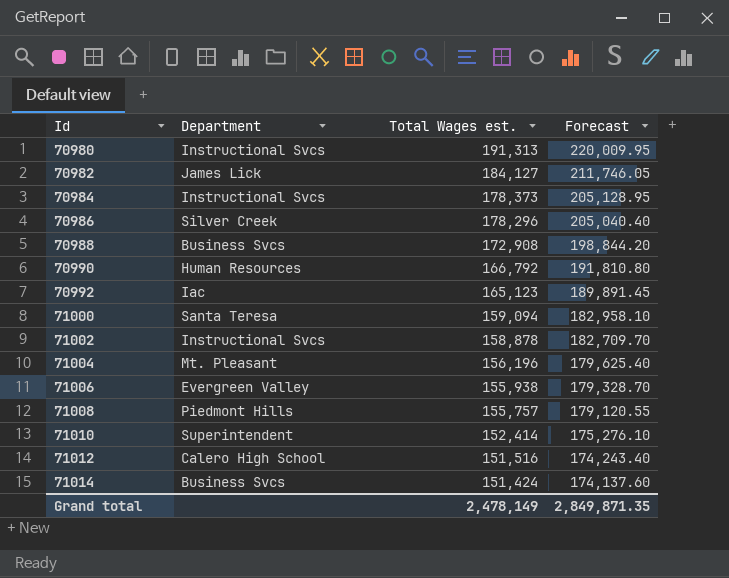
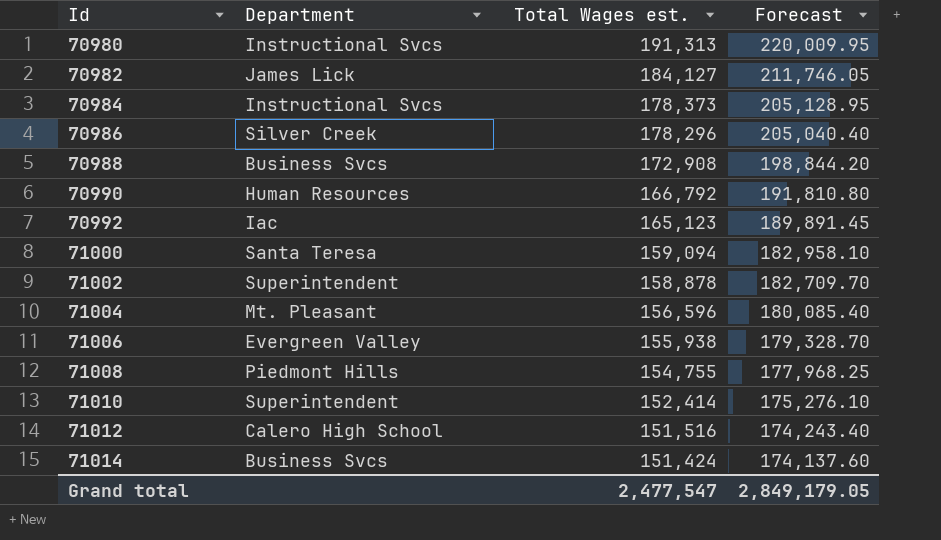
71002 | Department: Instructional Svcs -> Superintendent
71004 | Total Wages est.: 156,196 -> 156,596
71004 | Forecast: 179,625.40 -> 180,085.40
71008 | Total Wages est.: 155,757 -> 154,755
71008 | Forecast: 179,120.55 -> 177,968.25
Grand total | Total Wages est.: 2,478,149 -> 2,477,547
Grand total | Forecast: 2,849,871.35 -> 2,849,179.05

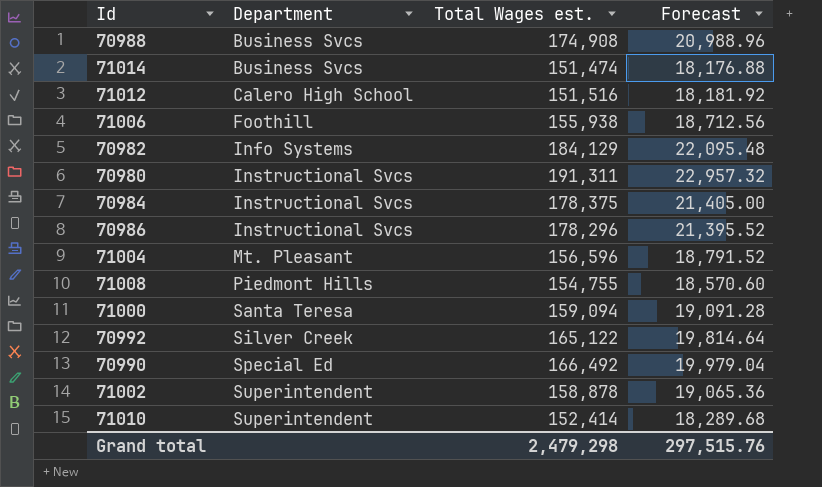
row order: Id ascending -> Department ascending
column Forecast | formula: [Total Wages est.] * 1.15 -> [Total Wages est.] * 0.12
70988 | Total Wages est.: 172,908 -> 174,908
71014 | Total Wages est.: 151,424 -> 151,474
71006 | Department: Evergreen Valley -> Foothill
70982 | Department: James Lick -> Info Systems
70982 | Total Wages est.: 184,127 -> 184,129
70980 | Total Wages est.: 191,313 -> 191,311
70984 | Total Wages est.: 178,373 -> 178,375
70986 | Department: Silver Creek -> Instructional Svcs
70992 | Department: Iac -> Silver Creek
70992 | Total Wages est.: 165,123 -> 165,122
70990 | Department: Human Resources -> Special Ed
70990 | Total Wages est.: 166,792 -> 166,492
Grand total | Total Wages est.: 2,477,547 -> 2,479,298
Grand total | Forecast: 2,849,179.05 -> 297,515.76

